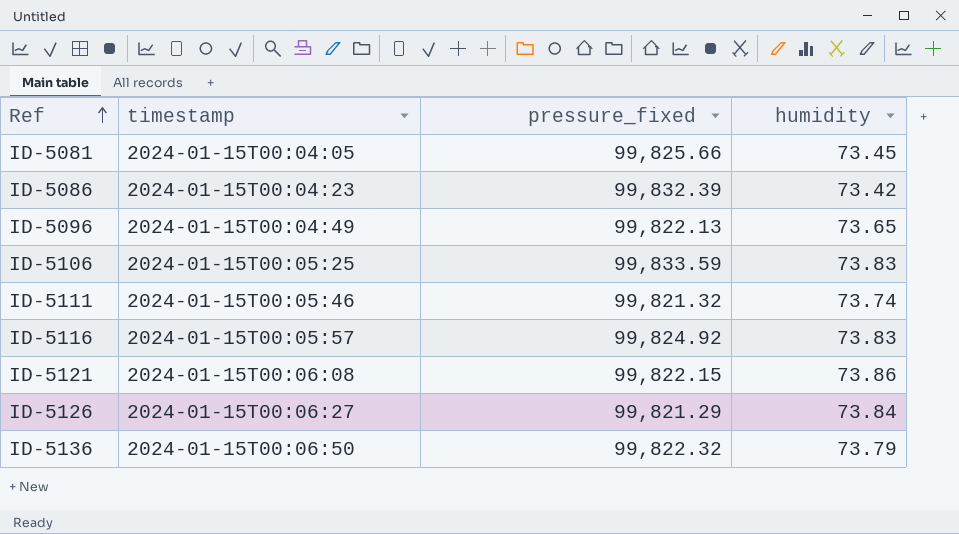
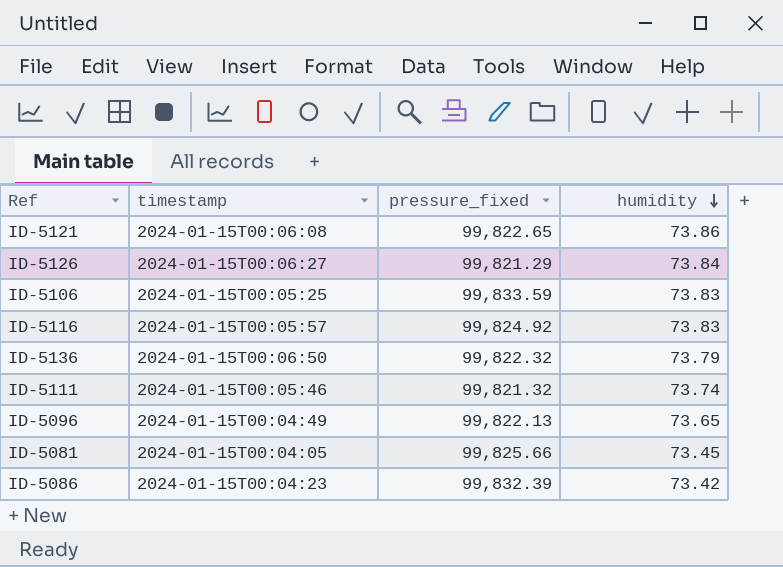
row order: Ref ascending -> humidity descending
ID-5121 | pressure_fixed: 99,822.15 -> 99,822.65

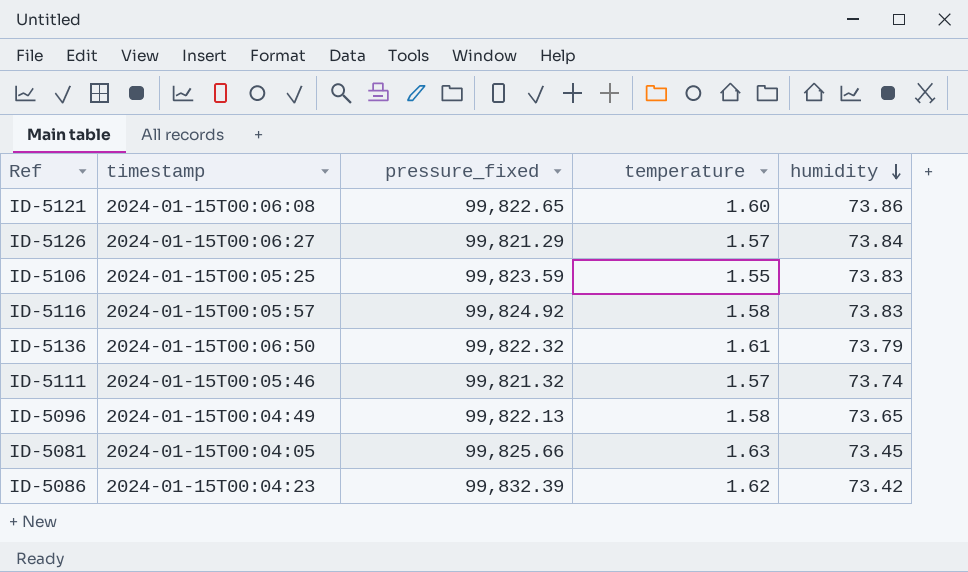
column temperature | position: none -> 4
ID-5106 | pressure_fixed: 99,833.59 -> 99,823.59

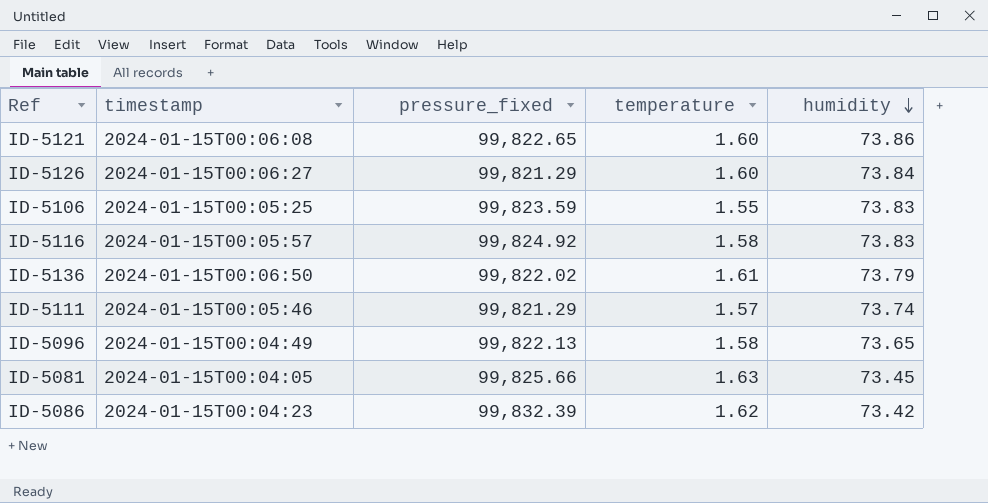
ID-5126 | temperature: 1.57 -> 1.60
ID-5136 | pressure_fixed: 99,822.32 -> 99,822.02
ID-5111 | pressure_fixed: 99,821.32 -> 99,821.29

